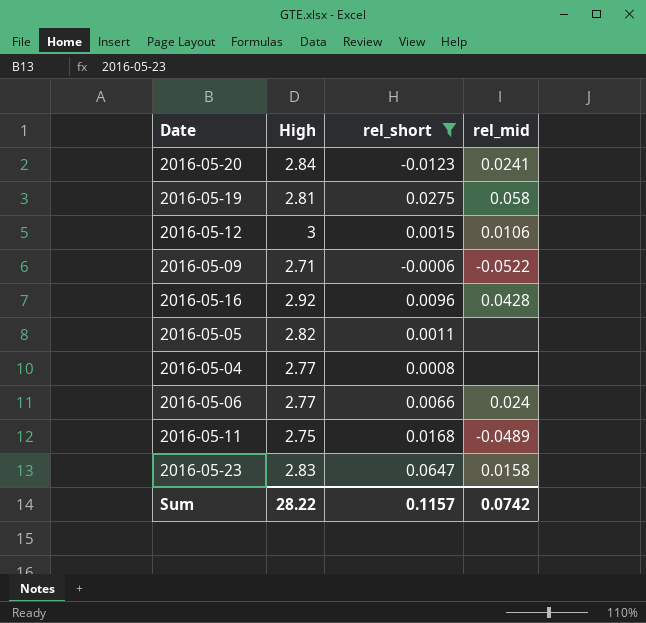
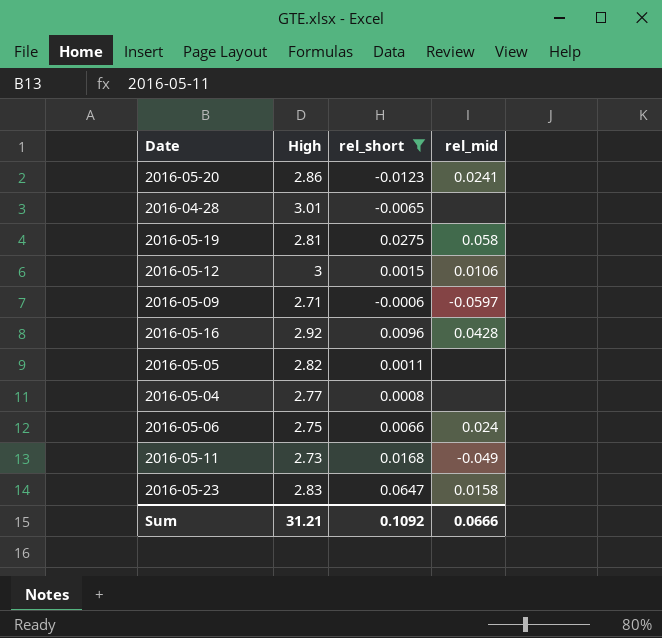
2016-05-20 | High: 2.84 -> 2.86
row 2016-04-28: none -> 3.01 | -0.0065 | none
2016-05-09 | rel_mid: -0.0522 -> -0.0597
2016-05-06 | High: 2.77 -> 2.75
2016-05-11 | High: 2.75 -> 2.73
2016-05-11 | rel_mid: -0.0489 -> -0.049
Sum | High: 28.22 -> 31.21
Sum | rel_short: 0.1157 -> 0.1092
Sum | rel_mid: 0.0742 -> 0.0666

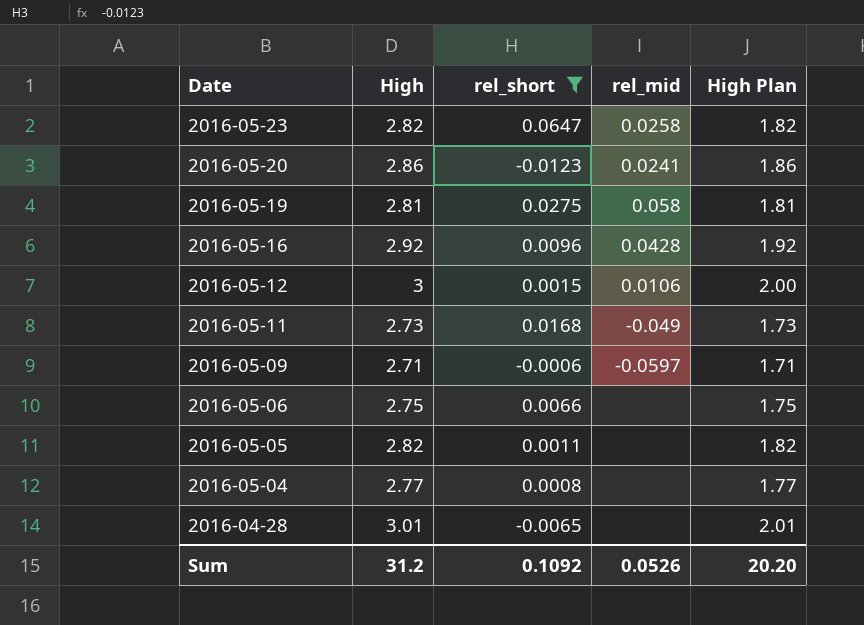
row order: none -> Date descending
column High Plan | formula: none -> [High] - 1
2016-05-23 | High: 2.83 -> 2.82
2016-05-23 | rel_mid: 0.0158 -> 0.0258
2016-05-06 | rel_mid: 0.024 -> none
Sum | High: 31.21 -> 31.2
Sum | rel_mid: 0.0666 -> 0.0526

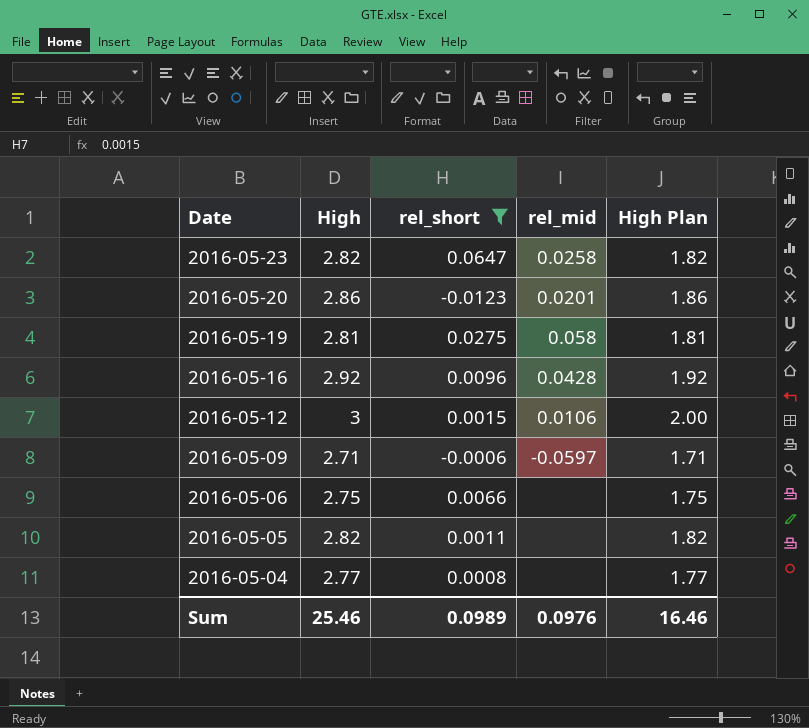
row 2016-05-11: 2.73 | 0.0168 | -0.049 | 1.73 -> none
row 2016-04-28: 3.01 | -0.0065 | none | 2.01 -> none
2016-05-20 | rel_mid: 0.0241 -> 0.0201
Sum | High: 31.2 -> 25.46
Sum | rel_short: 0.1092 -> 0.0989
Sum | rel_mid: 0.0526 -> 0.0976
Sum | High Plan: 20.20 -> 16.46

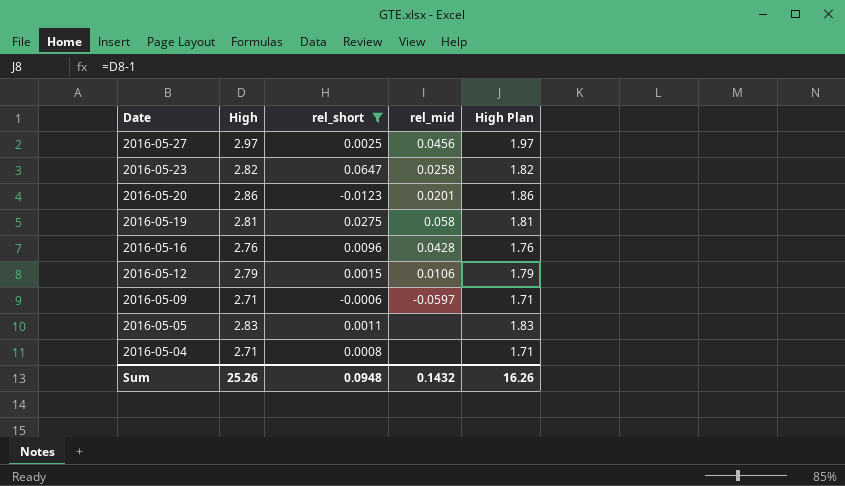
row 2016-05-06: 2.75 | 0.0066 | none | 1.75 -> none
row 2016-05-27: none -> 2.97 | 0.0025 | 0.0456 | 1.97
2016-05-16 | High: 2.92 -> 2.76
2016-05-16 | High Plan: 1.92 -> 1.76
2016-05-12 | High: 3 -> 2.79
2016-05-12 | High Plan: 2.00 -> 1.79
2016-05-05 | High: 2.82 -> 2.83
2016-05-05 | High Plan: 1.82 -> 1.83
2016-05-04 | High: 2.77 -> 2.71
2016-05-04 | High Plan: 1.77 -> 1.71
Sum | High: 25.46 -> 25.26
Sum | rel_short: 0.0989 -> 0.0948
Sum | rel_mid: 0.0976 -> 0.1432
Sum | High Plan: 16.46 -> 16.26

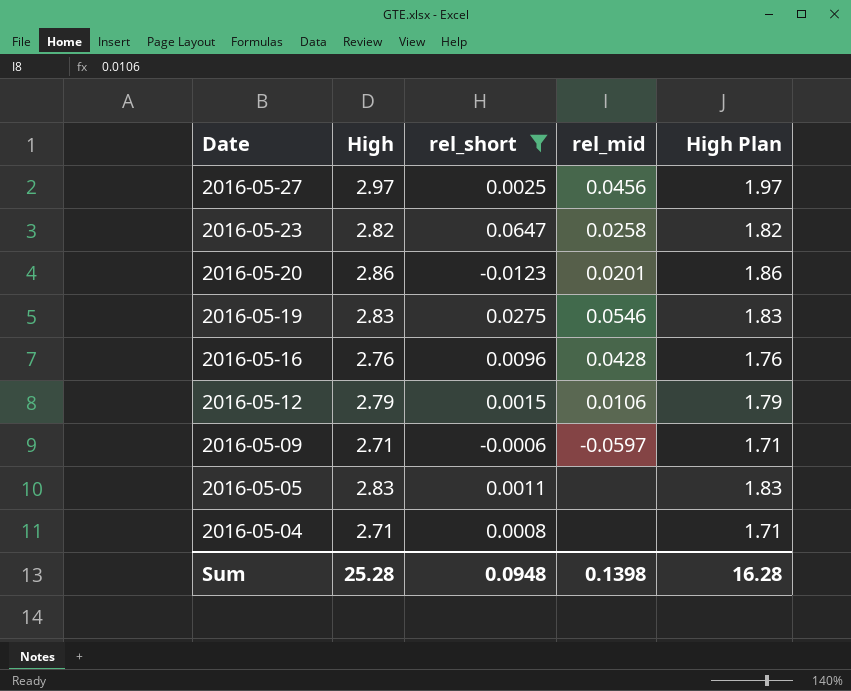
2016-05-19 | High: 2.81 -> 2.83
2016-05-19 | rel_mid: 0.058 -> 0.0546
2016-05-19 | High Plan: 1.81 -> 1.83
Sum | High: 25.26 -> 25.28
Sum | rel_mid: 0.1432 -> 0.1398
Sum | High Plan: 16.26 -> 16.28

